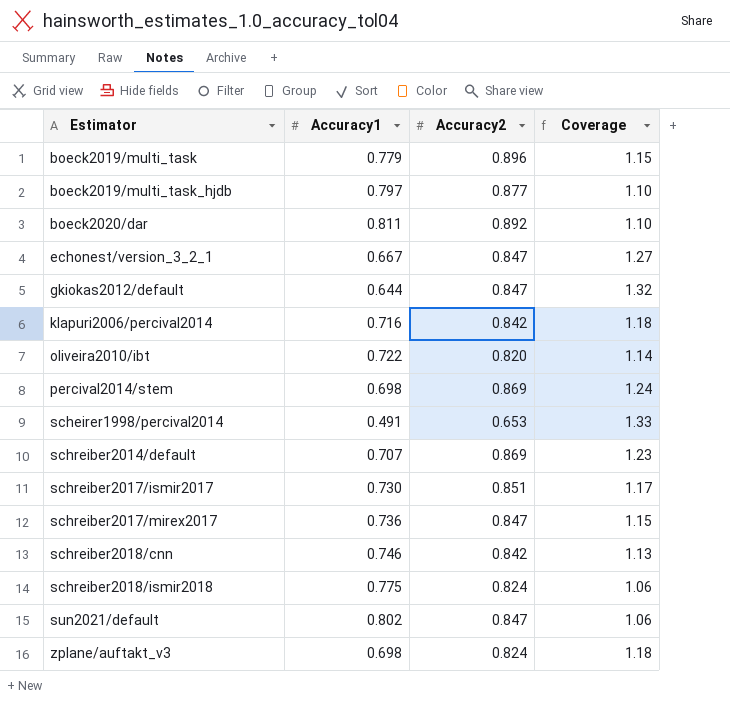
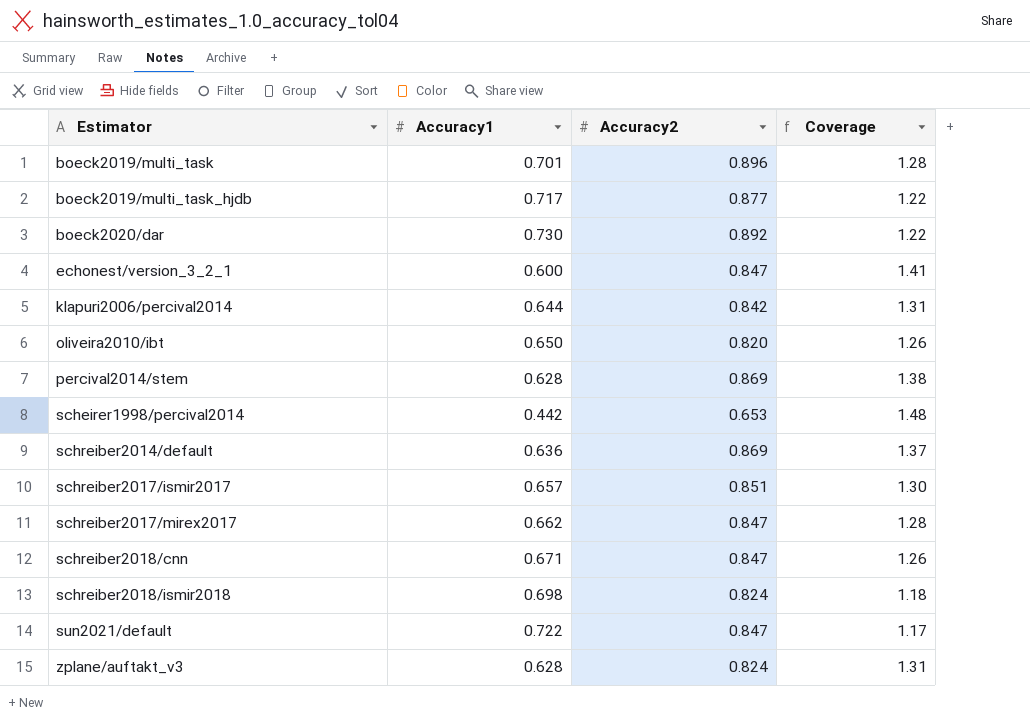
row gkiokas2012/default: 0.644 | 0.847 | 1.32 -> none
boeck2019/multi_task | Accuracy1: 0.779 -> 0.701
boeck2019/multi_task | Coverage: 1.15 -> 1.28
boeck2019/multi_task_hjdb | Accuracy1: 0.797 -> 0.717
boeck2019/multi_task_hjdb | Coverage: 1.10 -> 1.22
boeck2020/dar | Accuracy1: 0.811 -> 0.730
boeck2020/dar | Coverage: 1.10 -> 1.22
echonest/version_3_2_1 | Accuracy1: 0.667 -> 0.600
echonest/version_3_2_1 | Coverage: 1.27 -> 1.41
klapuri2006/percival2014 | Accuracy1: 0.716 -> 0.644
klapuri2006/percival2014 | Coverage: 1.18 -> 1.31
oliveira2010/ibt | Accuracy1: 0.722 -> 0.650
oliveira2010/ibt | Coverage: 1.14 -> 1.26
percival2014/stem | Accuracy1: 0.698 -> 0.628
percival2014/stem | Coverage: 1.24 -> 1.38
scheirer1998/percival2014 | Accuracy1: 0.491 -> 0.442
scheirer1998/percival2014 | Coverage: 1.33 -> 1.48
schreiber2014/default | Accuracy1: 0.707 -> 0.636
schreiber2014/default | Coverage: 1.23 -> 1.37
schreiber2017/ismir2017 | Accuracy1: 0.730 -> 0.657
schreiber2017/ismir2017 | Coverage: 1.17 -> 1.30
schreiber2017/mirex2017 | Accuracy1: 0.736 -> 0.662
schreiber2017/mirex2017 | Coverage: 1.15 -> 1.28
schreiber2018/cnn | Accuracy1: 0.746 -> 0.671
schreiber2018/cnn | Accuracy2: 0.842 -> 0.847
schreiber2018/cnn | Coverage: 1.13 -> 1.26
schreiber2018/ismir2018 | Accuracy1: 0.775 -> 0.698
schreiber2018/ismir2018 | Coverage: 1.06 -> 1.18
sun2021/default | Accuracy1: 0.802 -> 0.722
sun2021/default | Coverage: 1.06 -> 1.17
zplane/auftakt_v3 | Accuracy1: 0.698 -> 0.628
zplane/auftakt_v3 | Coverage: 1.18 -> 1.31

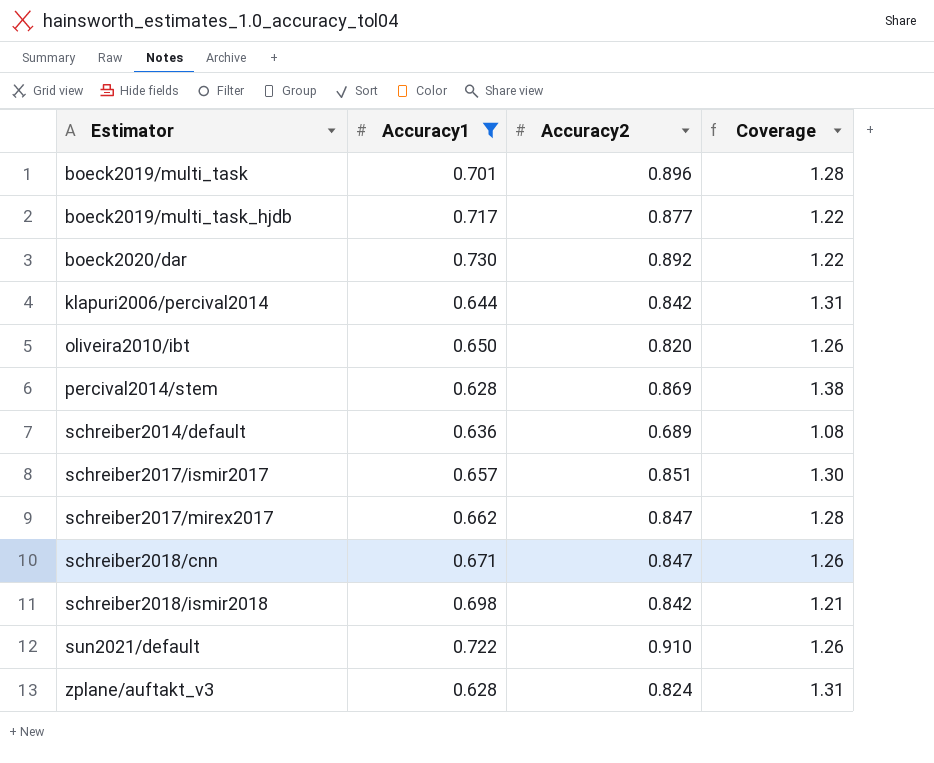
filter: none -> Accuracy1 >= 0.628
schreiber2014/default | Accuracy2: 0.869 -> 0.689
schreiber2014/default | Coverage: 1.37 -> 1.08
schreiber2018/ismir2018 | Accuracy2: 0.824 -> 0.842
schreiber2018/ismir2018 | Coverage: 1.18 -> 1.21
sun2021/default | Accuracy2: 0.847 -> 0.910
sun2021/default | Coverage: 1.17 -> 1.26

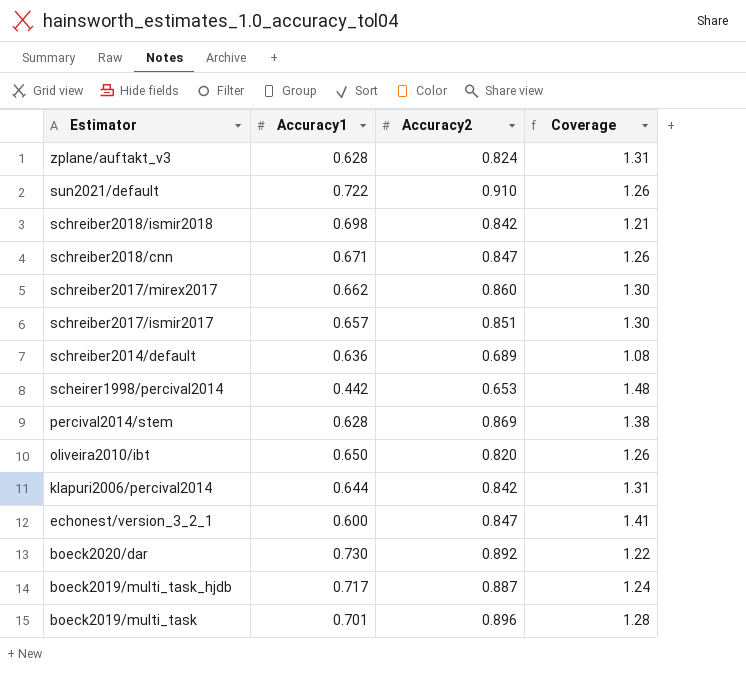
filter: Accuracy1 >= 0.628 -> none
row order: Estimator ascending -> Estimator descending
schreiber2017/mirex2017 | Accuracy2: 0.847 -> 0.860
schreiber2017/mirex2017 | Coverage: 1.28 -> 1.30
boeck2019/multi_task_hjdb | Accuracy2: 0.877 -> 0.887
boeck2019/multi_task_hjdb | Coverage: 1.22 -> 1.24

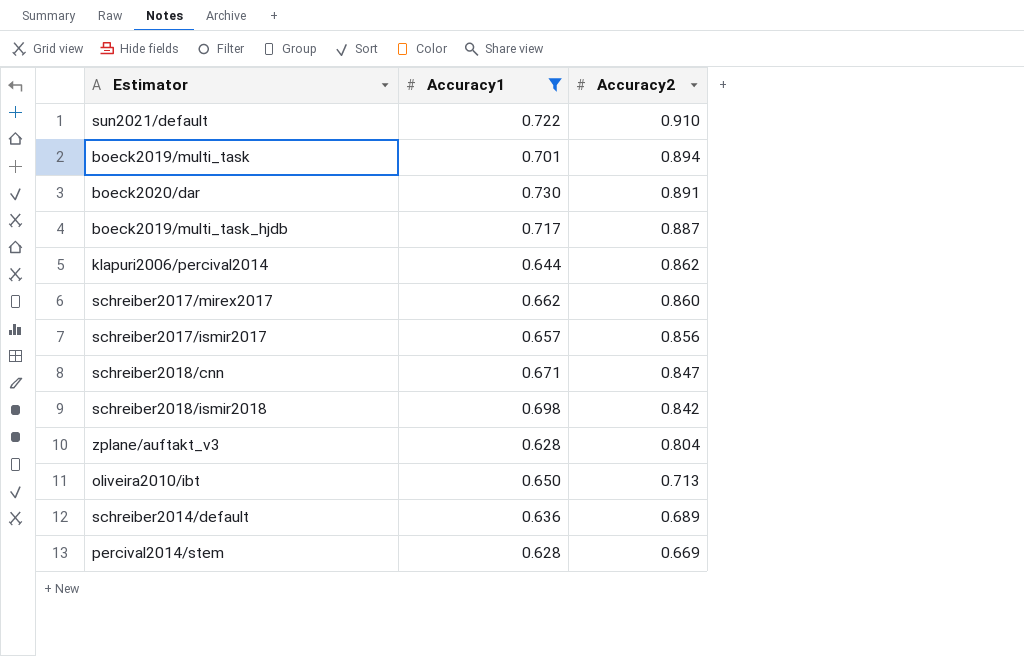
filter: none -> Accuracy1 >= 0.628
row order: Estimator descending -> Accuracy2 descending
column Coverage | formula: [Accuracy2] / [Accuracy1] -> none
boeck2019/multi_task | Accuracy2: 0.896 -> 0.894
boeck2020/dar | Accuracy2: 0.892 -> 0.891
klapuri2006/percival2014 | Accuracy2: 0.842 -> 0.862
schreiber2017/ismir2017 | Accuracy2: 0.851 -> 0.856
zplane/auftakt_v3 | Accuracy2: 0.824 -> 0.804
oliveira2010/ibt | Accuracy2: 0.820 -> 0.713
percival2014/stem | Accuracy2: 0.869 -> 0.669

